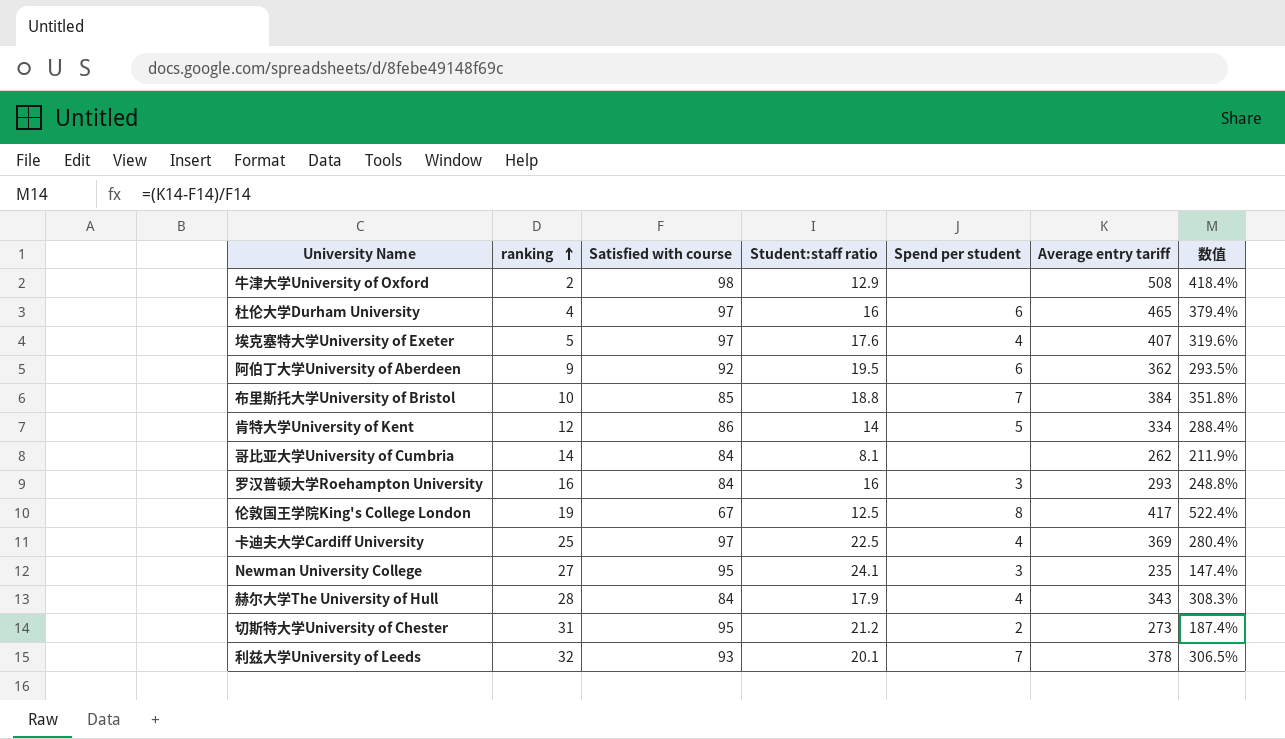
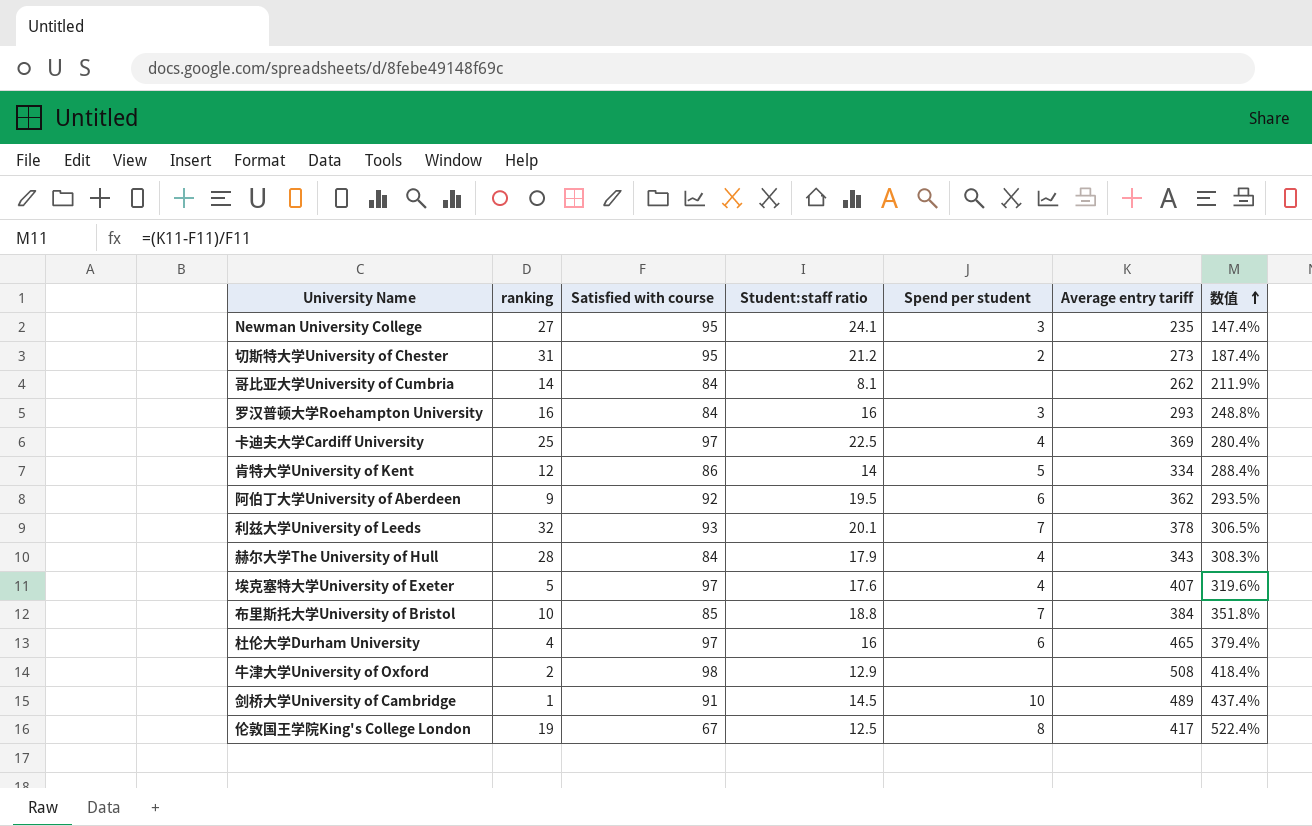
row order: ranking ascending -> 数值 ascending
row 剑桥大学University of Cambridge: none -> 1 | 91 | 14.5 | 10 | 489 | 437.4%

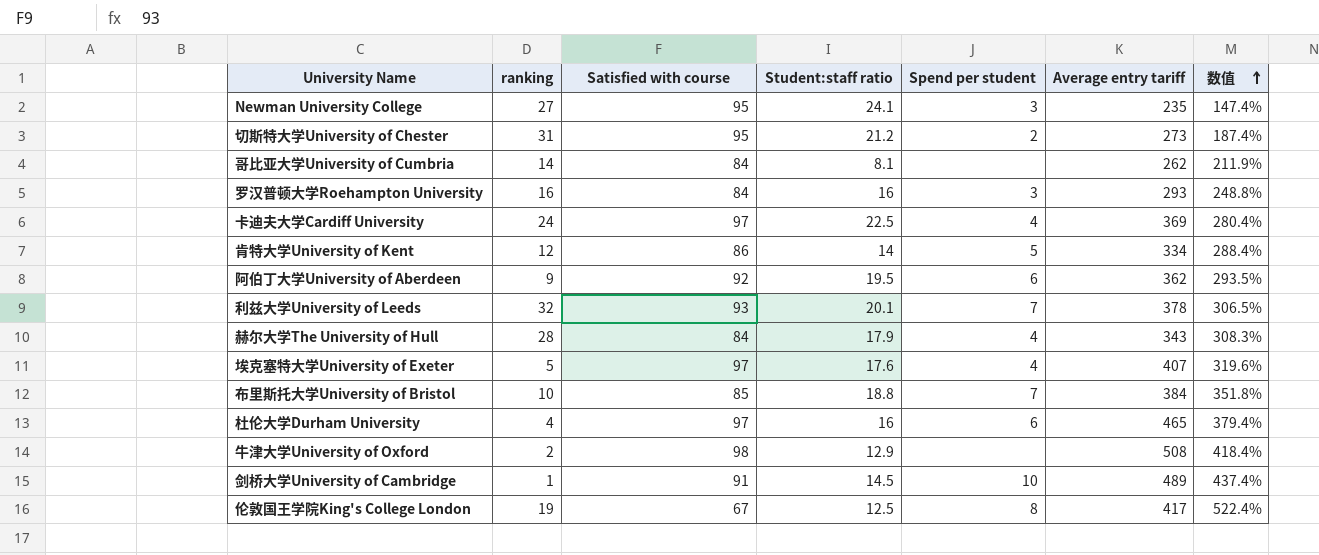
卡迪夫大学Cardiff University | ranking: 25 -> 24

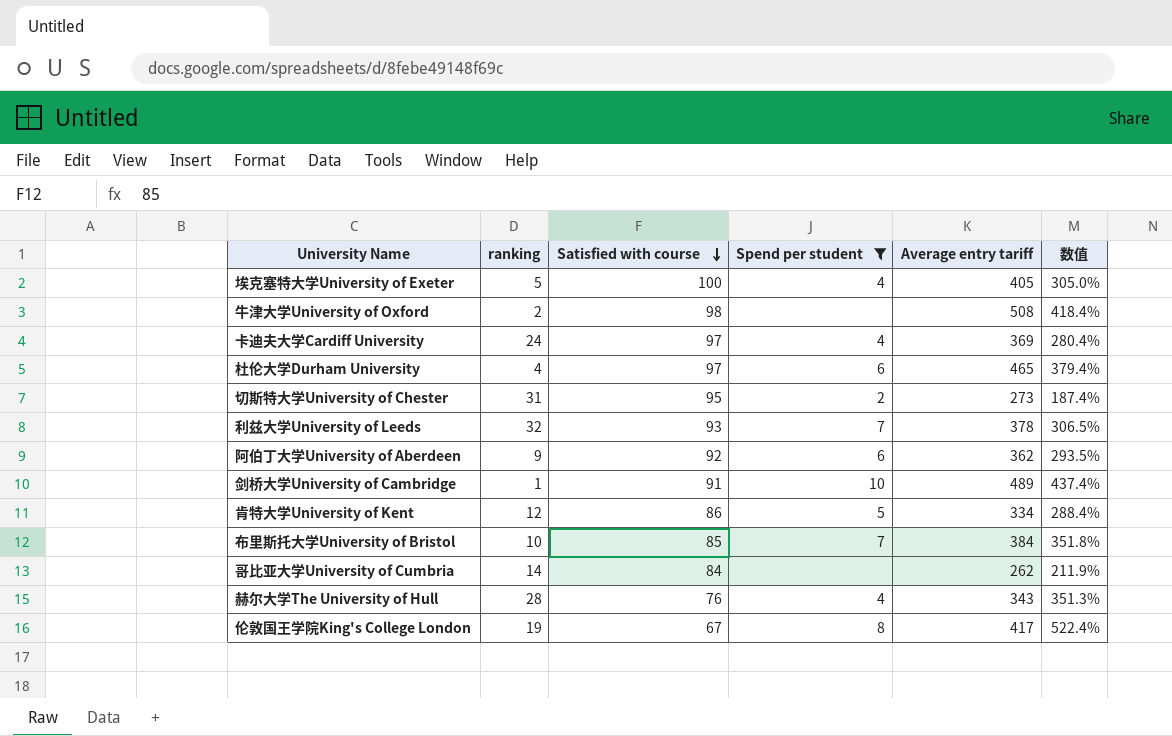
filter: none -> Spend per student != 3
row order: 数值 ascending -> Satisfied with course descending
column Student:staff ratio | position: 4 -> none
埃克塞特大学University of Exeter | Satisfied with course: 97 -> 100
埃克塞特大学University of Exeter | Average entry tariff: 407 -> 405
埃克塞特大学University of Exeter | 数值: 319.6% -> 305.0%
赫尔大学The University of Hull | Satisfied with course: 84 -> 76
赫尔大学The University of Hull | 数值: 308.3% -> 351.3%

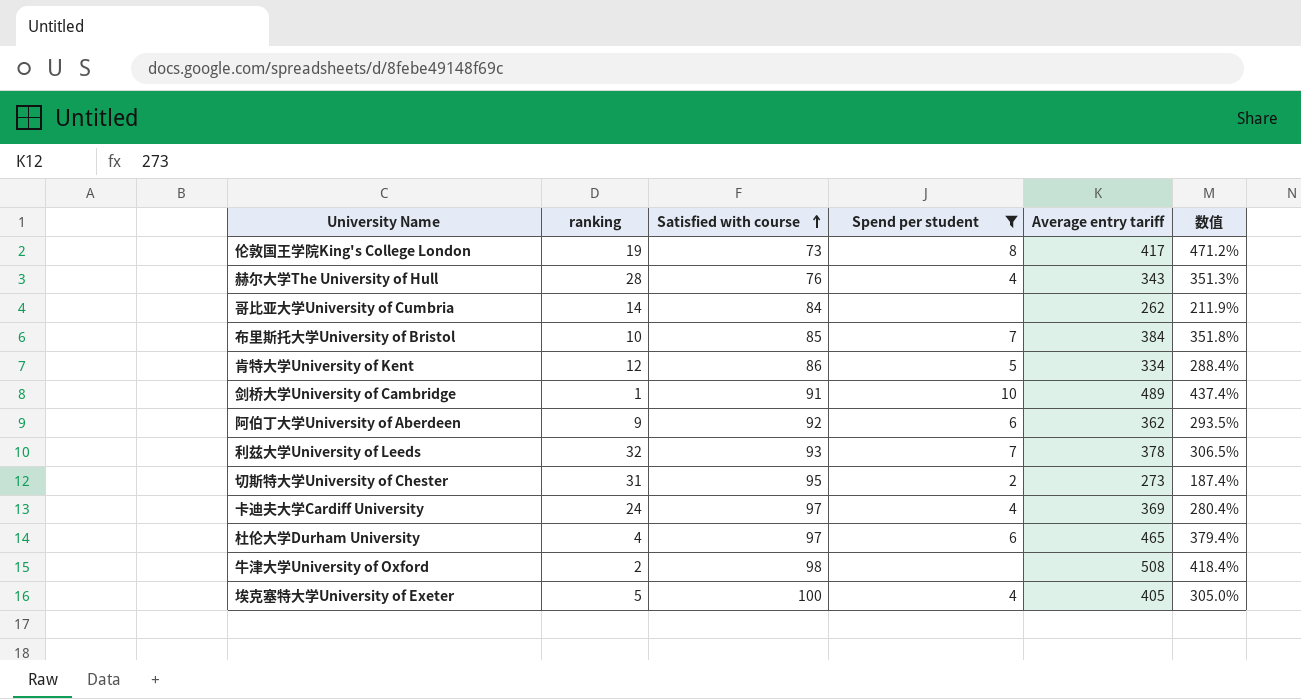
row order: Satisfied with course descending -> Satisfied with course ascending
伦敦国王学院King's College London | Satisfied with course: 67 -> 73
伦敦国王学院King's College London | 数值: 522.4% -> 471.2%

